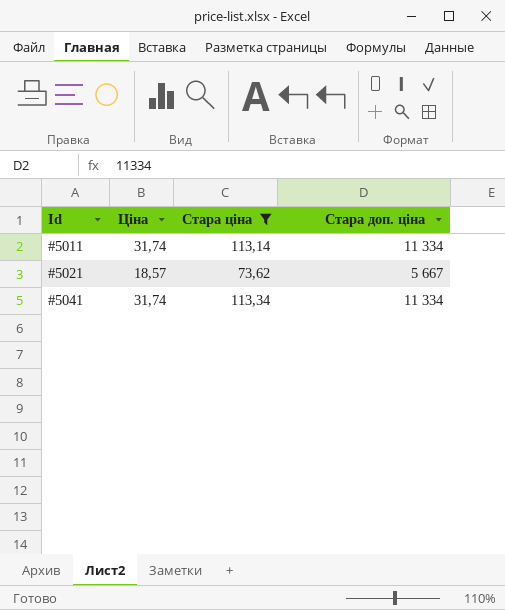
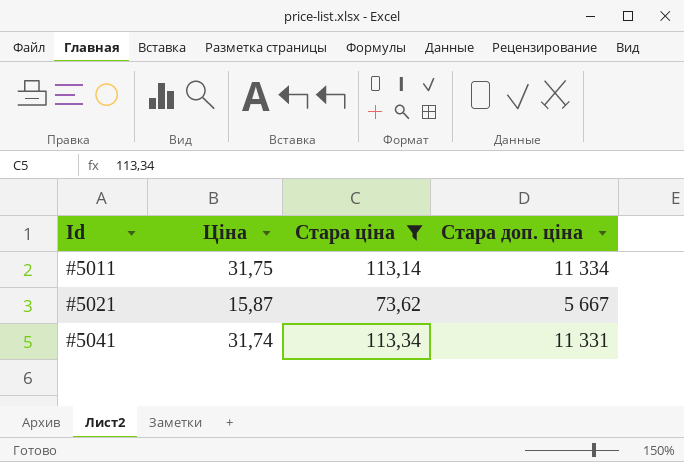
#5011 | Ціна: 31,74 -> 31,75
#5021 | Ціна: 18,57 -> 15,87
#5041 | Стара доп. ціна: 11 334 -> 11 331

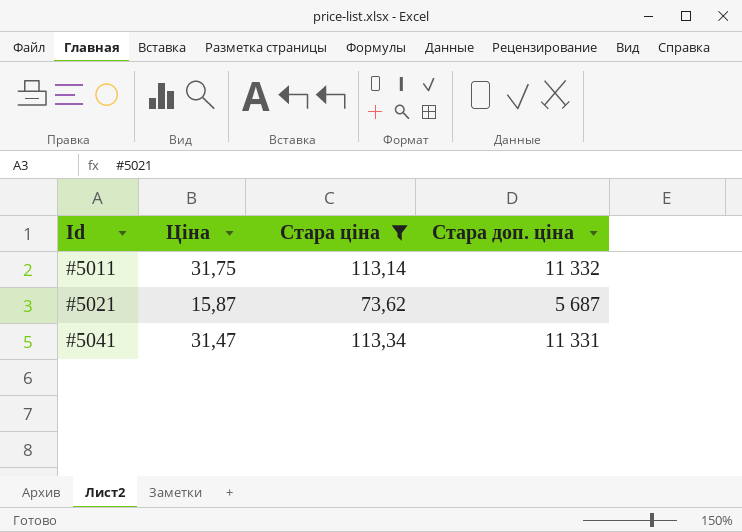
#5011 | Стара доп. ціна: 11 334 -> 11 332
#5021 | Стара доп. ціна: 5 667 -> 5 687
#5041 | Ціна: 31,74 -> 31,47

